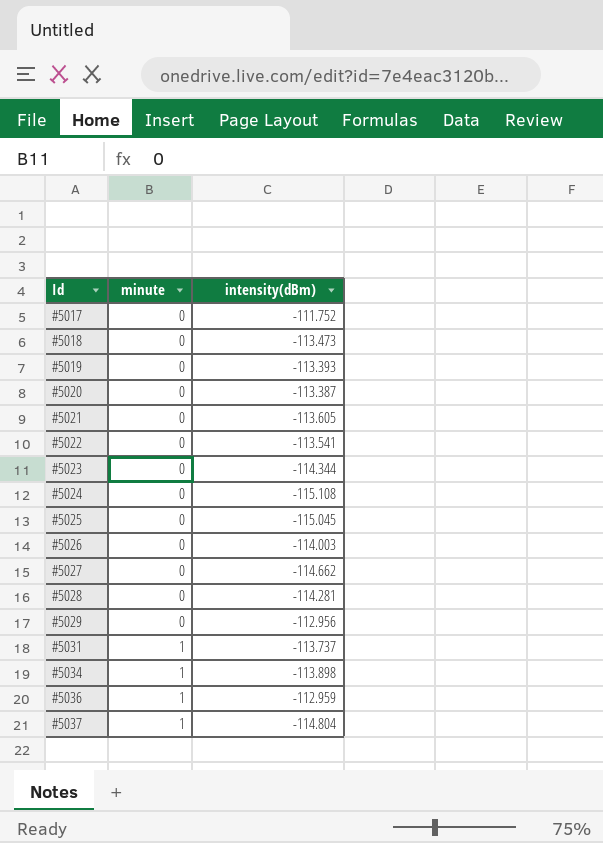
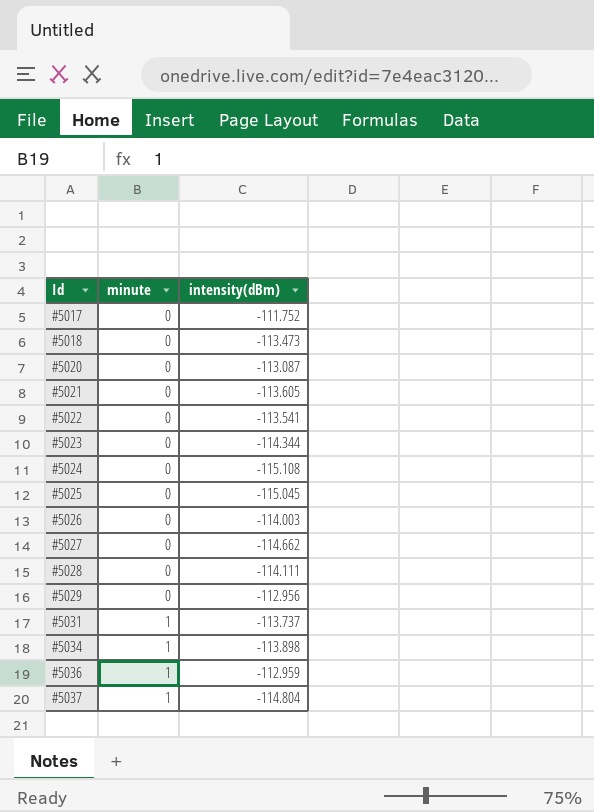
row #5019: 0 | -113.393 -> none
#5020 | intensity(dBm): -113.387 -> -113.087
#5028 | intensity(dBm): -114.281 -> -114.111

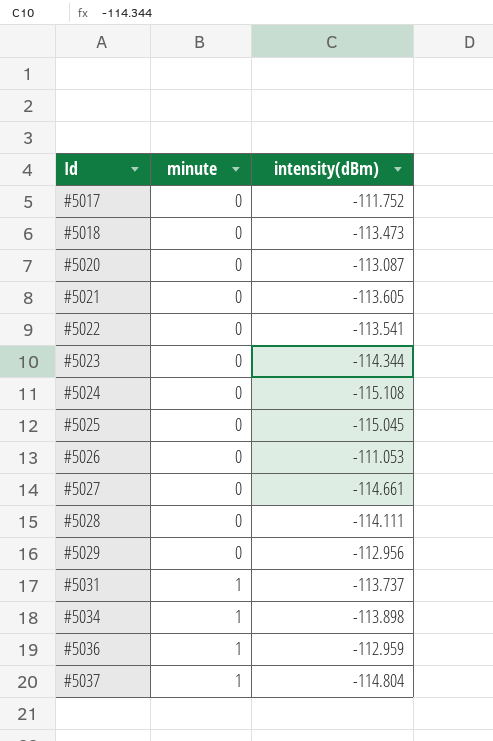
#5026 | intensity(dBm): -114.003 -> -111.053
#5027 | intensity(dBm): -114.662 -> -114.661

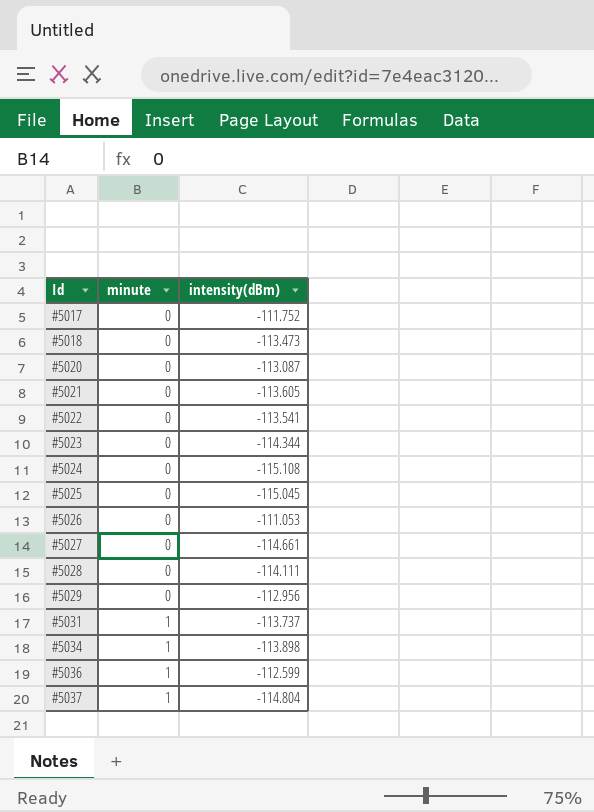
#5036 | intensity(dBm): -112.959 -> -112.599

